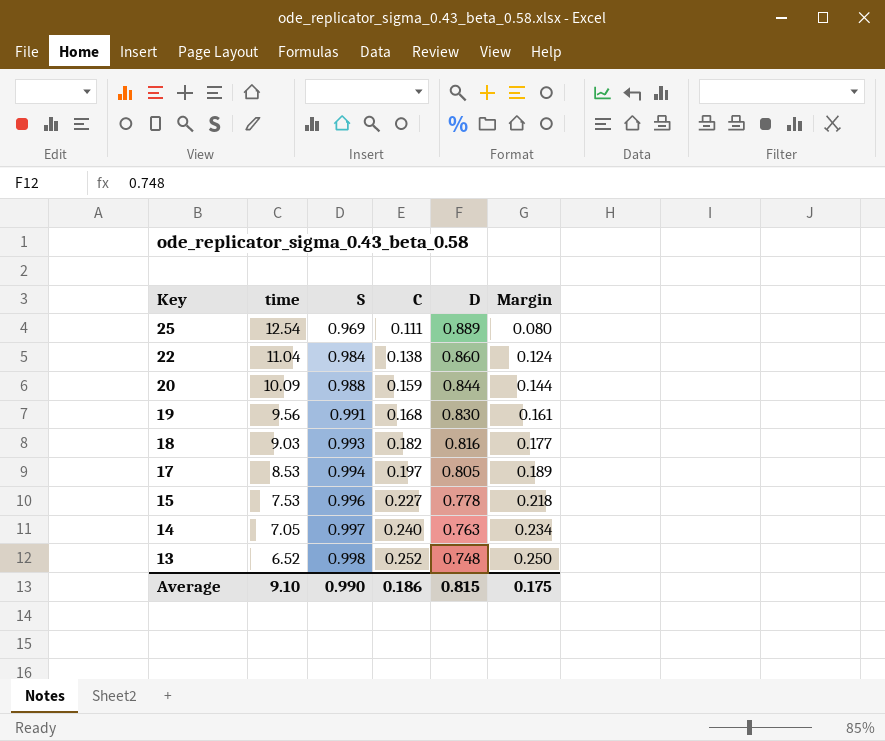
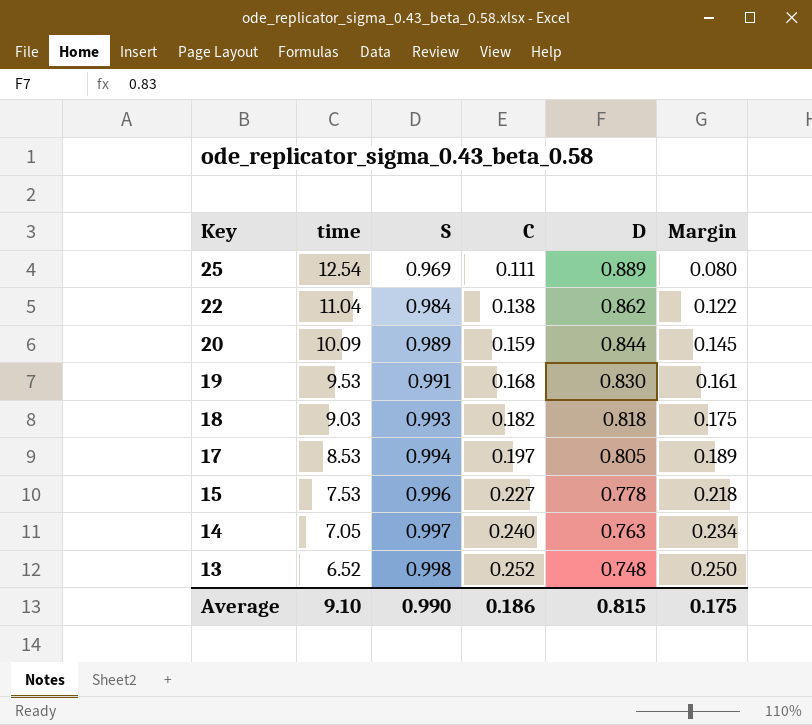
22 | D: 0.860 -> 0.862
22 | Margin: 0.124 -> 0.122
20 | S: 0.988 -> 0.989
20 | Margin: 0.144 -> 0.145
19 | time: 9.56 -> 9.53
18 | D: 0.816 -> 0.818
18 | Margin: 0.177 -> 0.175

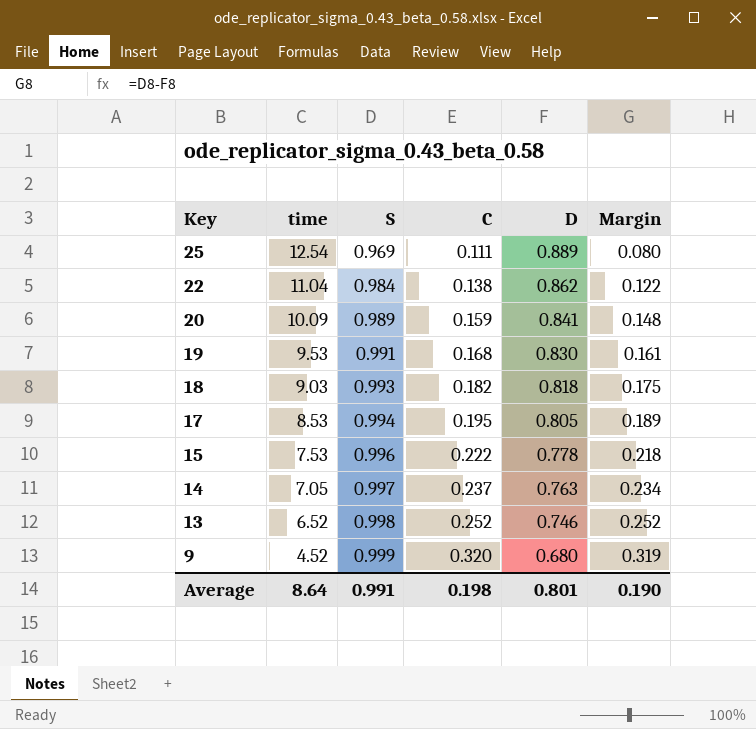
20 | D: 0.844 -> 0.841
20 | Margin: 0.145 -> 0.148
17 | C: 0.197 -> 0.195
15 | C: 0.227 -> 0.222
14 | C: 0.240 -> 0.237
13 | D: 0.748 -> 0.746
13 | Margin: 0.250 -> 0.252
row 9: none -> 4.52 | 0.999 | 0.320 | 0.680 | 0.319
Average | time: 9.10 -> 8.64
Average | S: 0.990 -> 0.991
Average | C: 0.186 -> 0.198
Average | D: 0.815 -> 0.801
Average | Margin: 0.175 -> 0.190

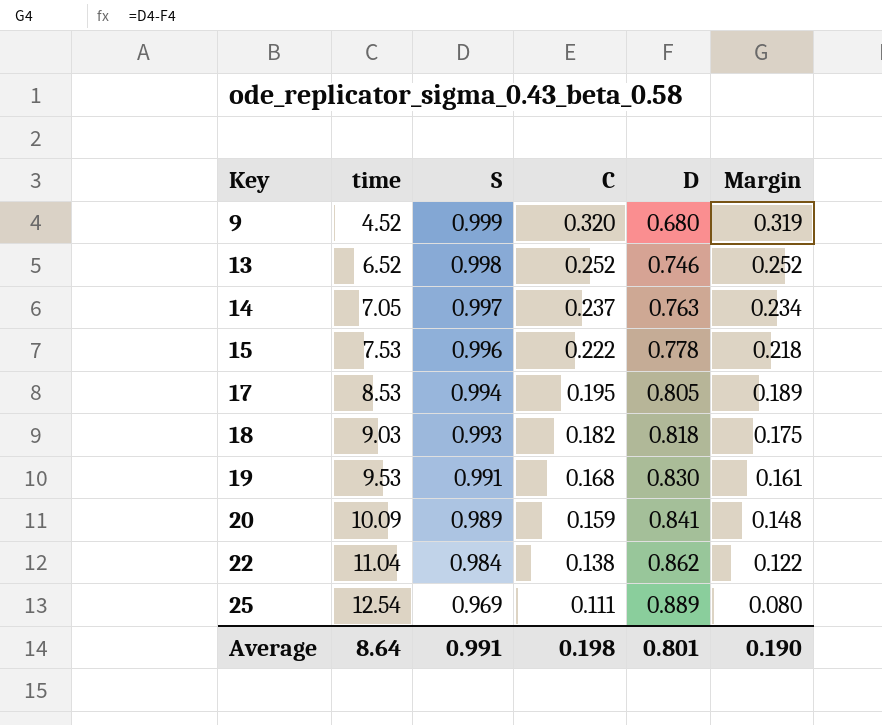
row order: Key descending -> Key ascending

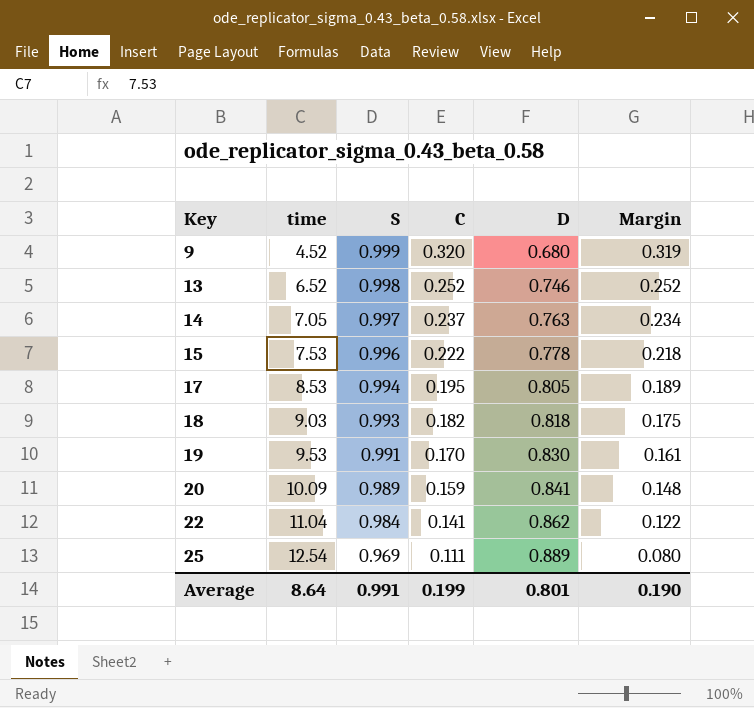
19 | C: 0.168 -> 0.170
22 | C: 0.138 -> 0.141
Average | C: 0.198 -> 0.199

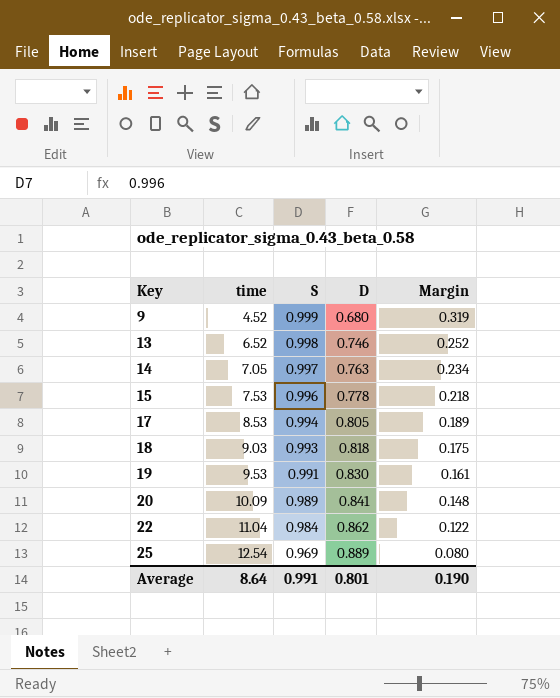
column C | position: 4 -> none

